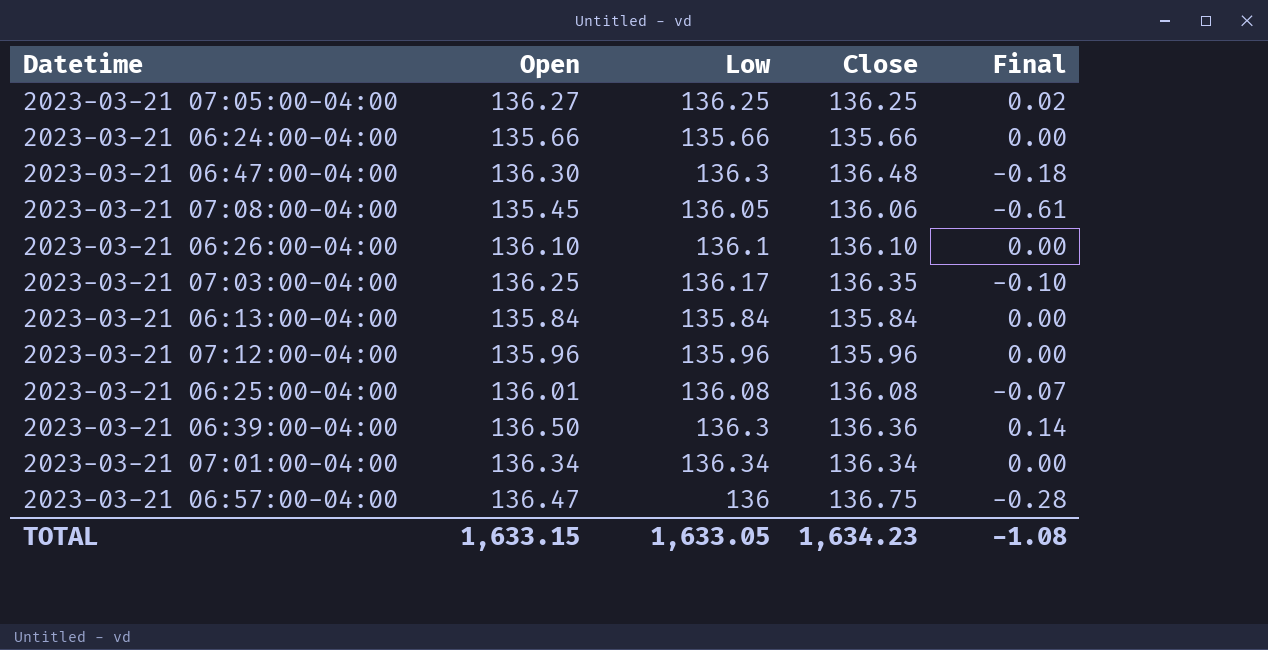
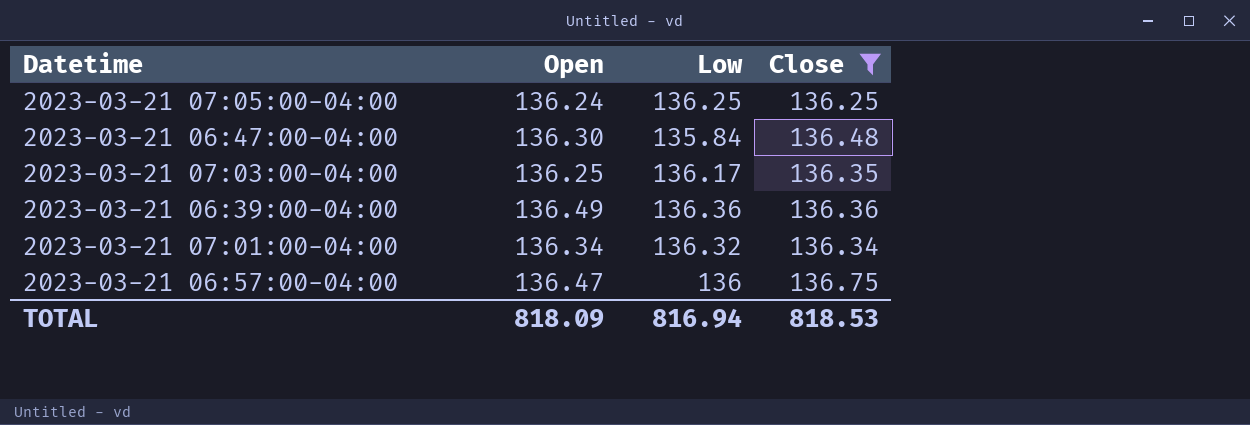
filter: none -> Close >= 136.25
column Final | formula: [Open] - [Close] -> none
2023-03-21 07:05:00-04:00 | Open: 136.27 -> 136.24
2023-03-21 06:47:00-04:00 | Low: 136.3 -> 135.84
2023-03-21 06:39:00-04:00 | Open: 136.50 -> 136.49
2023-03-21 06:39:00-04:00 | Low: 136.3 -> 136.36
2023-03-21 07:01:00-04:00 | Low: 136.34 -> 136.32
TOTAL | Open: 1,633.15 -> 818.09
TOTAL | Low: 1,633.05 -> 816.94
TOTAL | Close: 1,634.23 -> 818.53

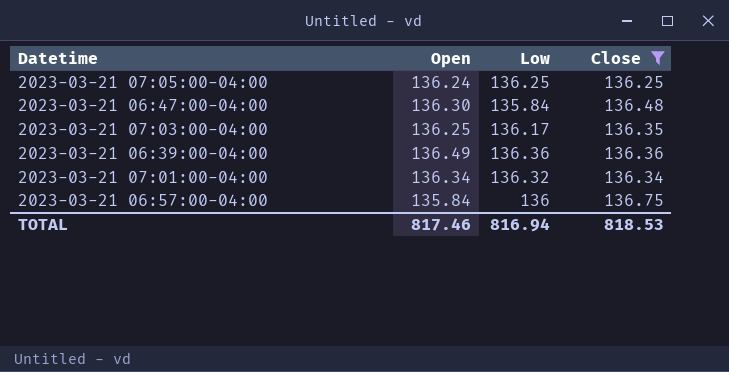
2023-03-21 06:57:00-04:00 | Open: 136.47 -> 135.84
TOTAL | Open: 818.09 -> 817.46

